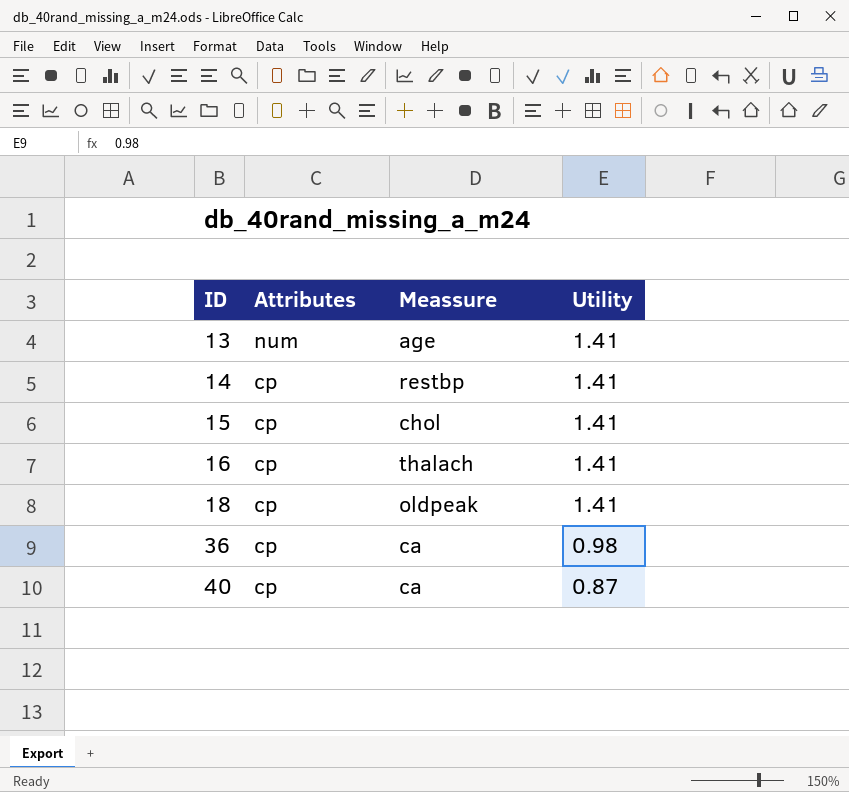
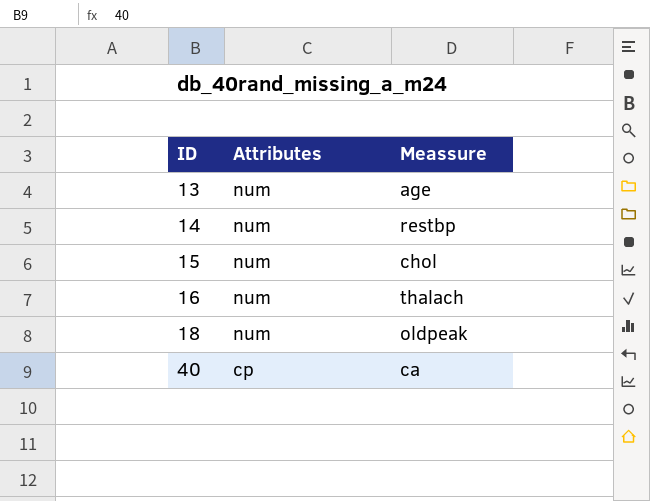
column Utility | position: 4 -> none
row 36: cp | ca | 0.98 -> none
14 | Attributes: cp -> num
15 | Attributes: cp -> num
16 | Attributes: cp -> num
18 | Attributes: cp -> num

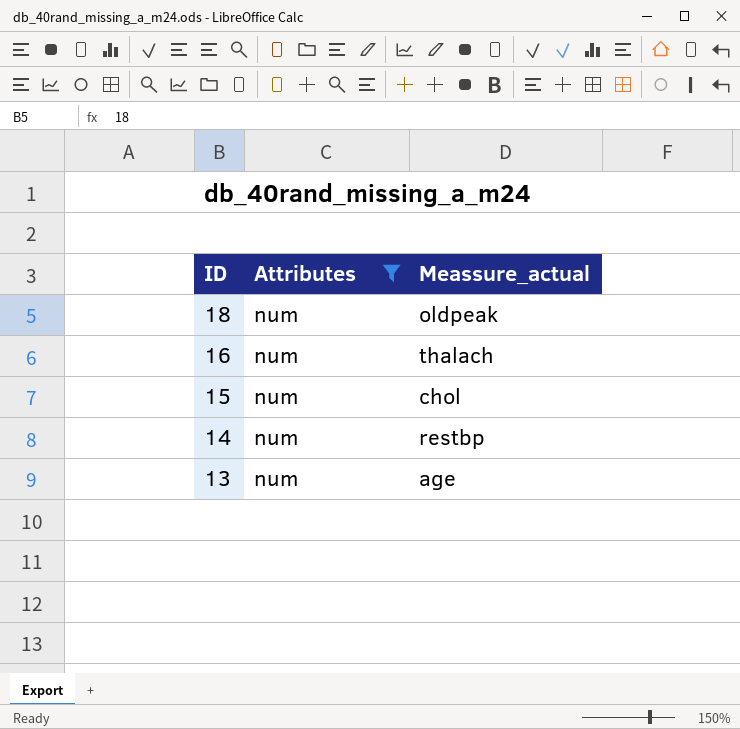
filter: none -> Attributes = num
row order: ID ascending -> ID descending
column name: Meassure -> Meassure_actual

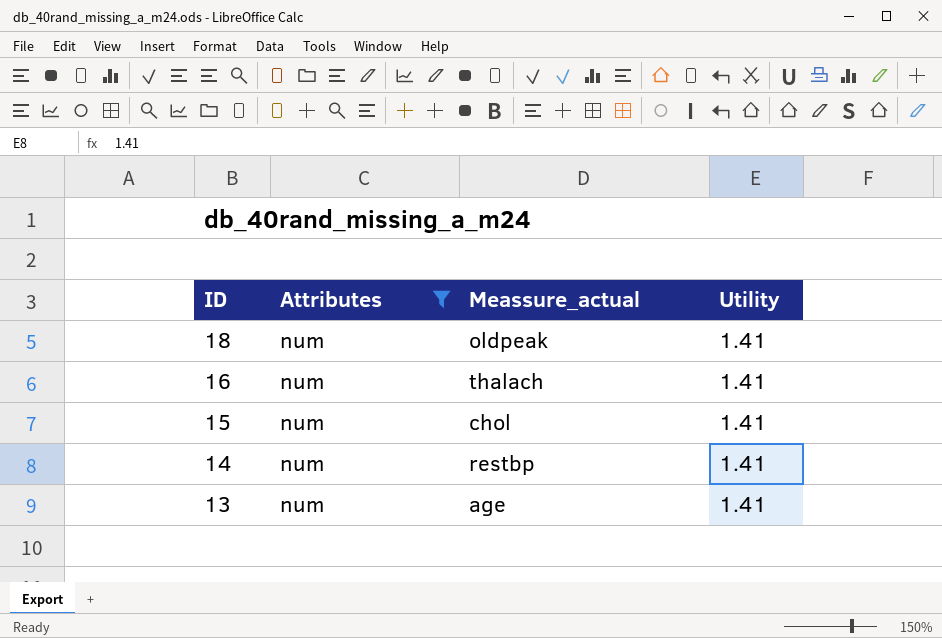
column Utility | position: none -> 4

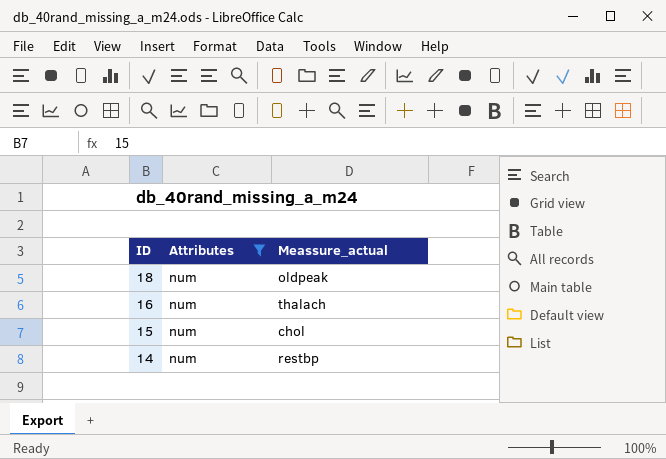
column Utility | position: 4 -> none
row 13: num | age | 1.41 -> none

